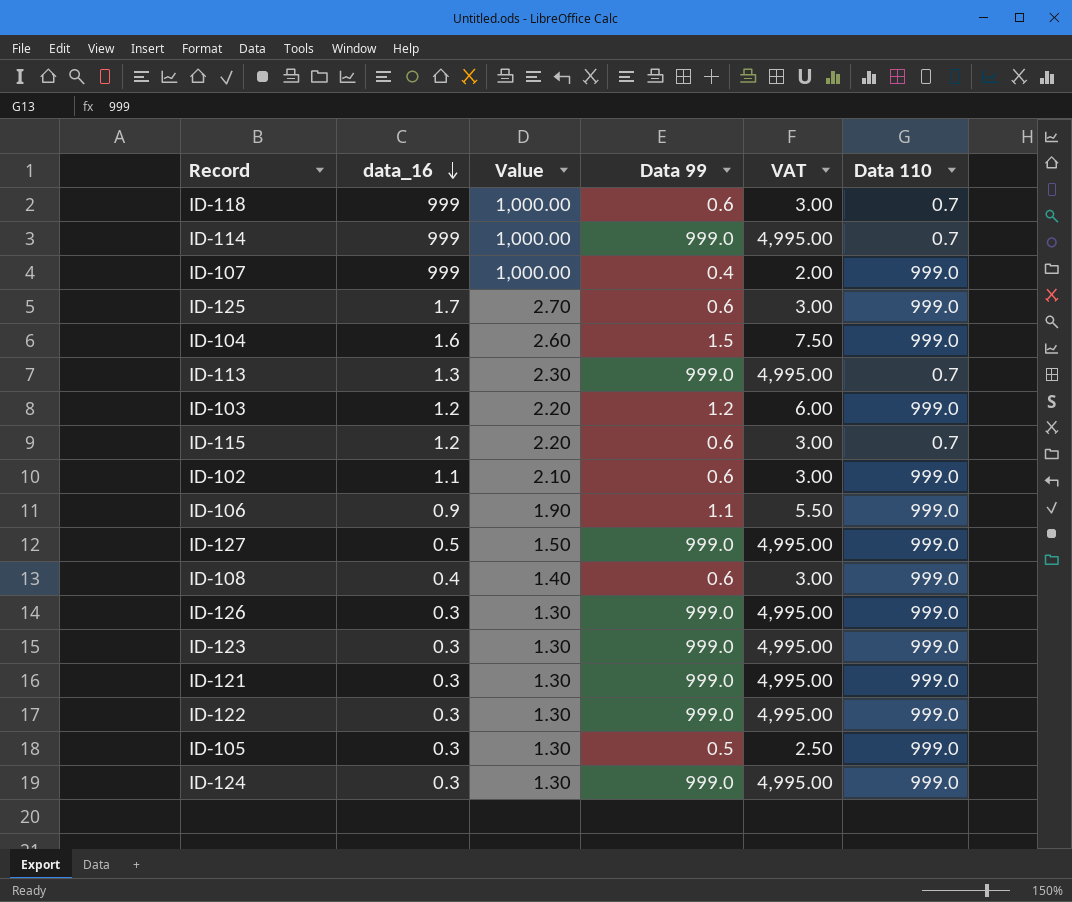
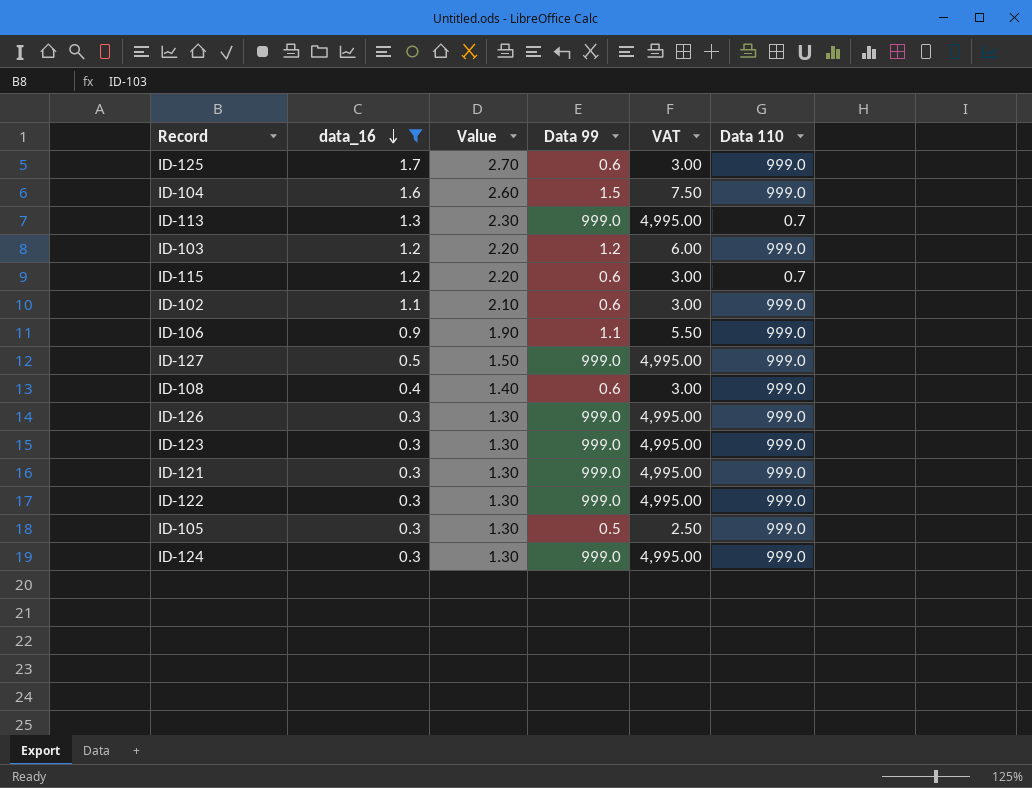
filter: none -> data_16 != 999

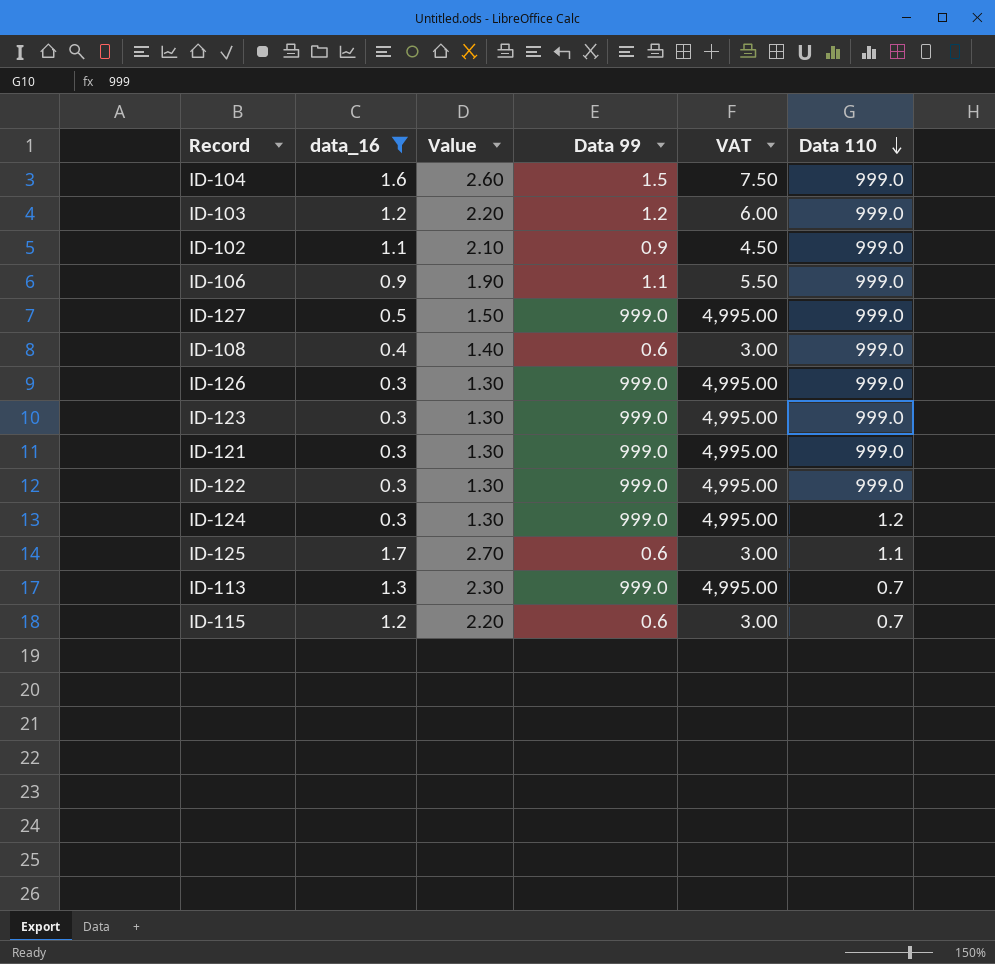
row order: data_16 descending -> Data 110 descending
row ID-105: 0.3 | 1.30 | 0.5 | 2.50 | 999.0 -> none
ID-102 | Data 99: 0.6 -> 0.9
ID-102 | VAT: 3.00 -> 4.50
ID-124 | Data 110: 999.0 -> 1.2
ID-125 | Data 110: 999.0 -> 1.1

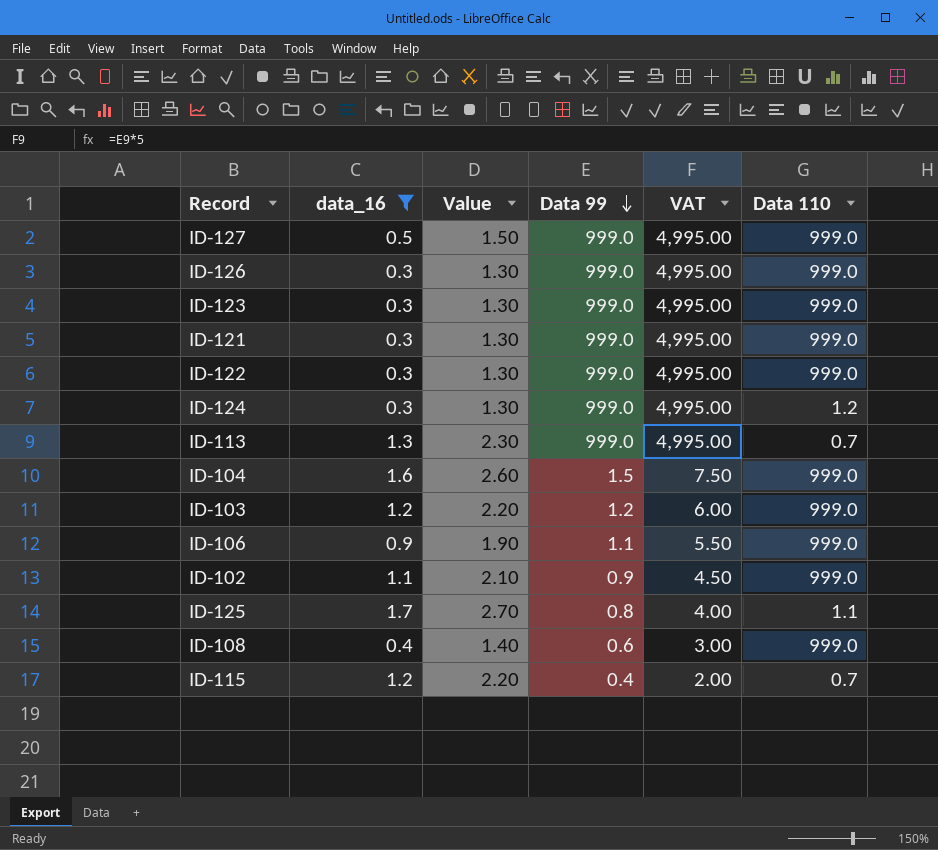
row order: Data 110 descending -> Data 99 descending
ID-125 | Data 99: 0.6 -> 0.8
ID-125 | VAT: 3.00 -> 4.00
ID-115 | Data 99: 0.6 -> 0.4
ID-115 | VAT: 3.00 -> 2.00

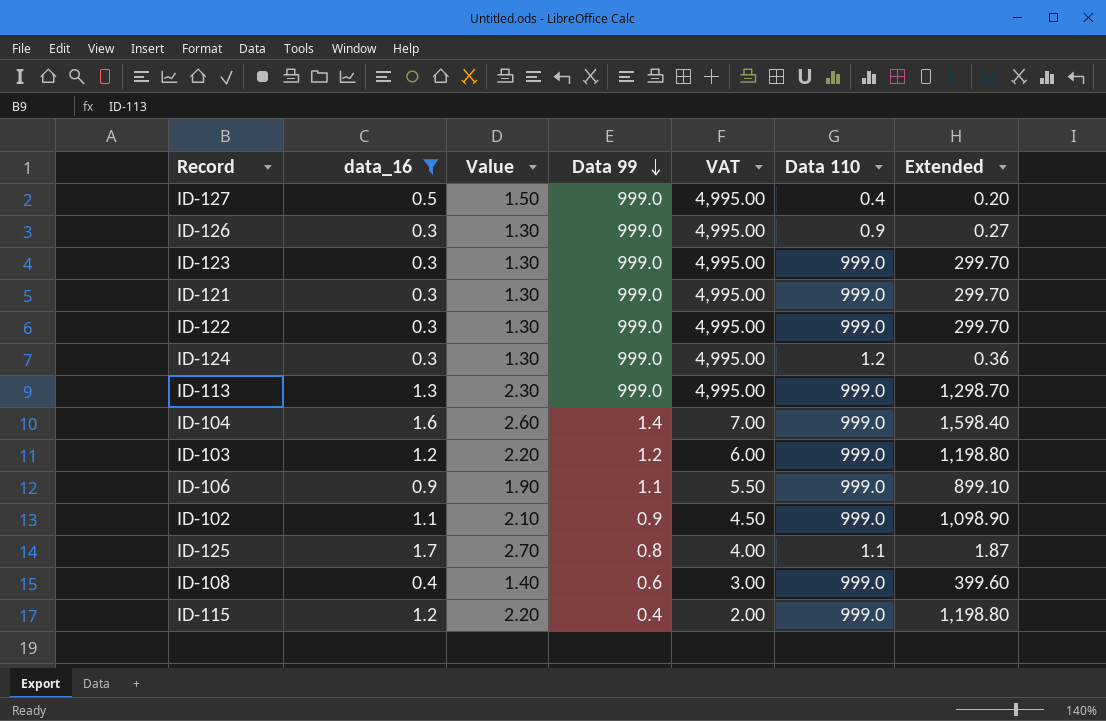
column Extended | formula: none -> [data_16] * [Data 110]
ID-127 | Data 110: 999.0 -> 0.4
ID-126 | Data 110: 999.0 -> 0.9
ID-113 | Data 110: 0.7 -> 999.0
ID-104 | Data 99: 1.5 -> 1.4
ID-104 | VAT: 7.50 -> 7.00
ID-115 | Data 110: 0.7 -> 999.0

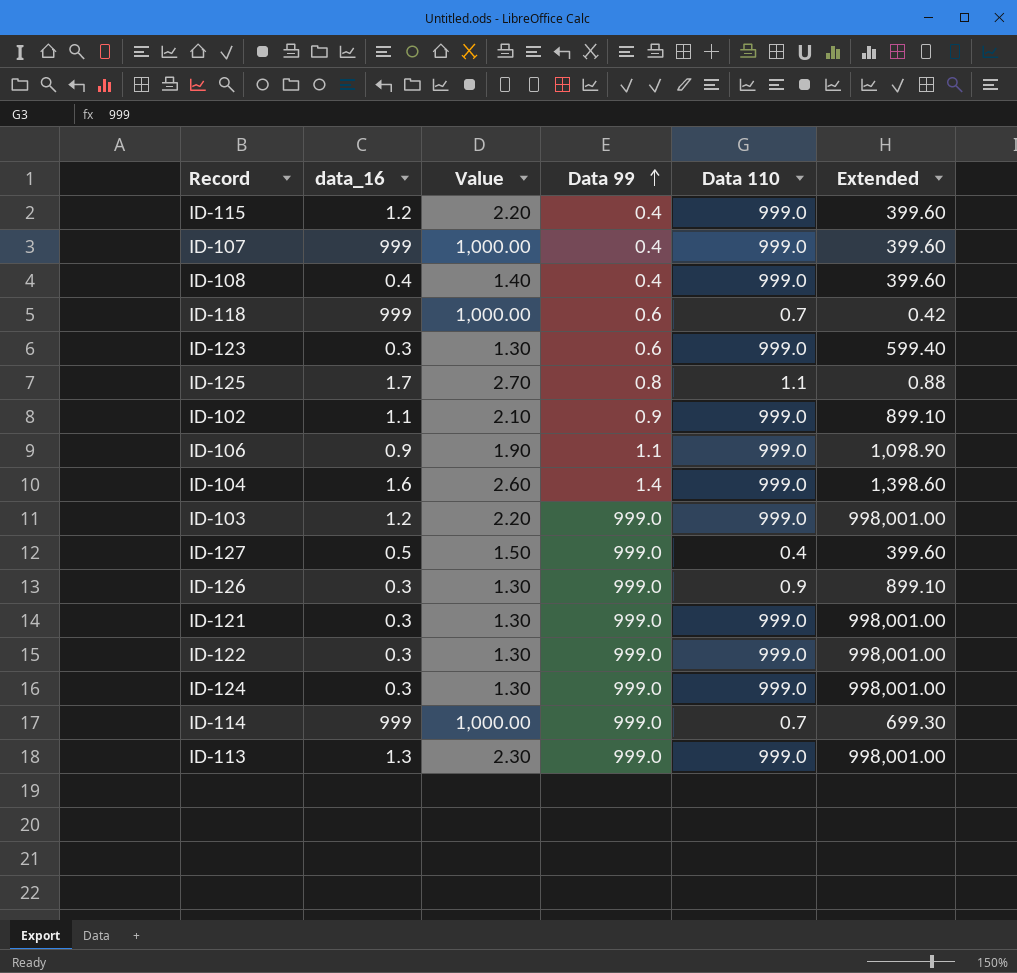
filter: data_16 != 999 -> none
row order: Data 99 descending -> Data 99 ascending
column VAT | formula: [Data 99] * 5 -> none
column Extended | formula: [data_16] * [Data 110] -> [Data 99] * [Data 110]
ID-108 | Data 99: 0.6 -> 0.4
ID-123 | Data 99: 999.0 -> 0.6
ID-103 | Data 99: 1.2 -> 999.0
ID-124 | Data 110: 1.2 -> 999.0

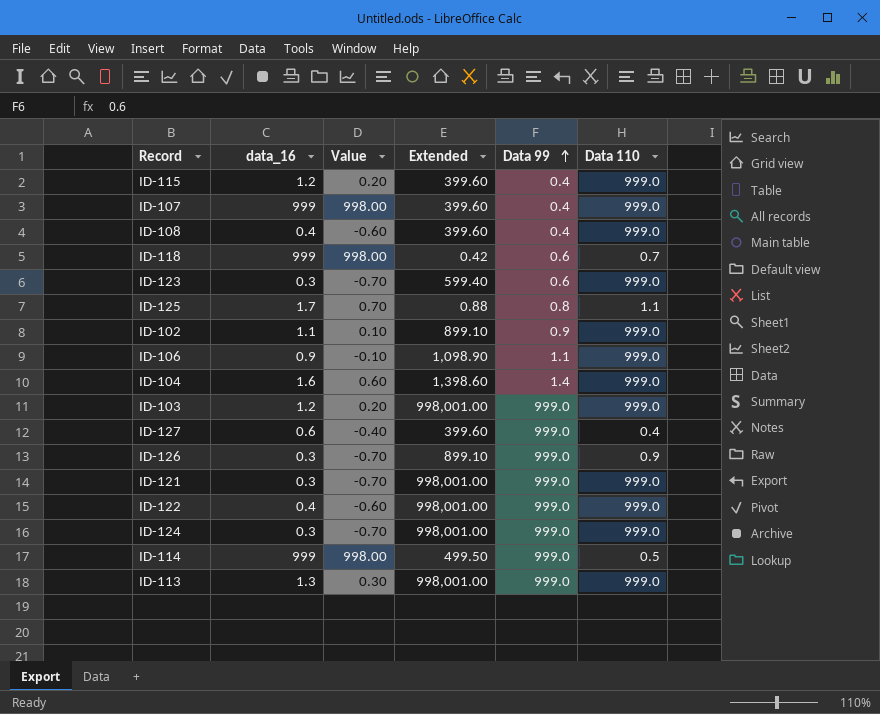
column Value | formula: [data_16] + 1 -> [data_16] - 1
column Extended | position: 6 -> 4
ID-127 | data_16: 0.5 -> 0.6
ID-122 | data_16: 0.3 -> 0.4
ID-114 | Extended: 699.30 -> 499.50
ID-114 | Data 110: 0.7 -> 0.5

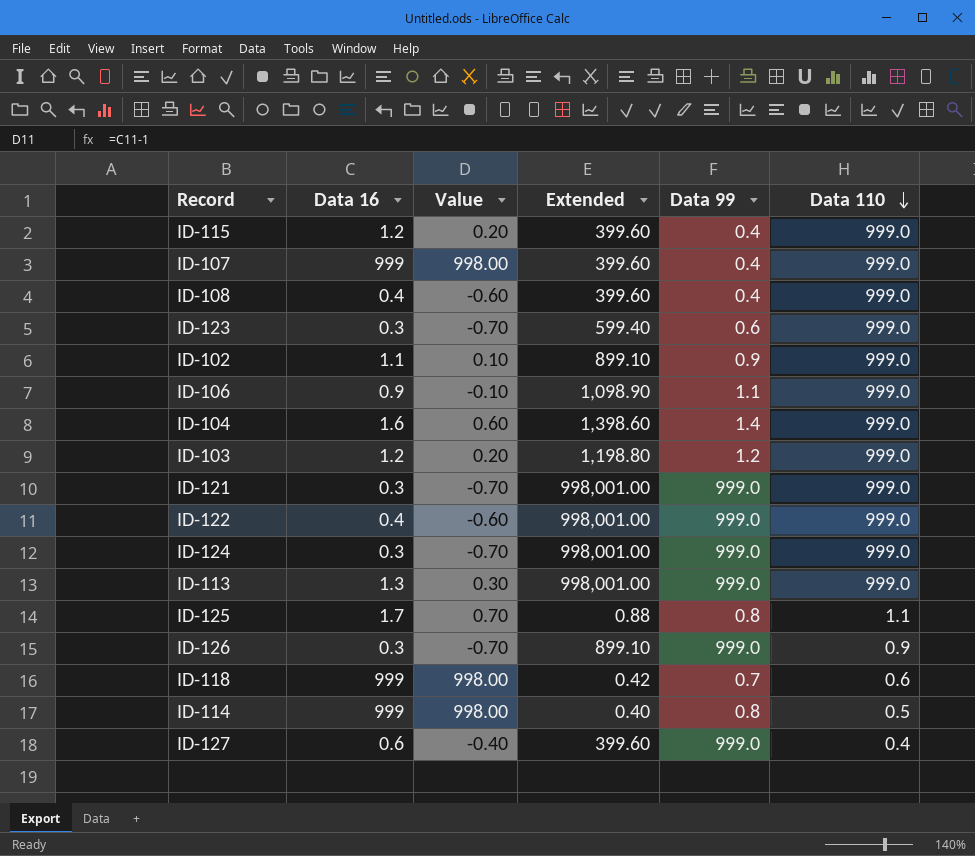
row order: Data 99 ascending -> Data 110 descending
column name: data_16 -> Data 16
ID-103 | Extended: 998,001.00 -> 1,198.80
ID-103 | Data 99: 999.0 -> 1.2
ID-118 | Data 99: 0.6 -> 0.7
ID-118 | Data 110: 0.7 -> 0.6
ID-114 | Extended: 499.50 -> 0.40
ID-114 | Data 99: 999.0 -> 0.8

